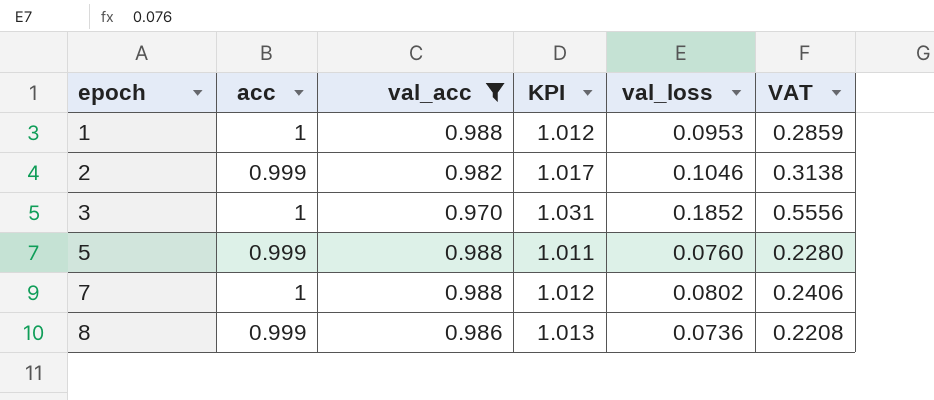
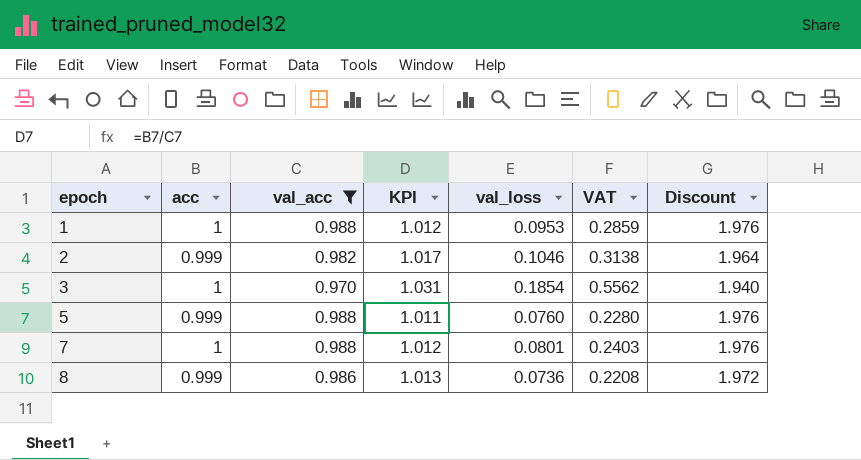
column Discount | formula: none -> [val_acc] * 2
3 | val_loss: 0.1852 -> 0.1854
3 | VAT: 0.5556 -> 0.5562
7 | val_loss: 0.0802 -> 0.0801
7 | VAT: 0.2406 -> 0.2403

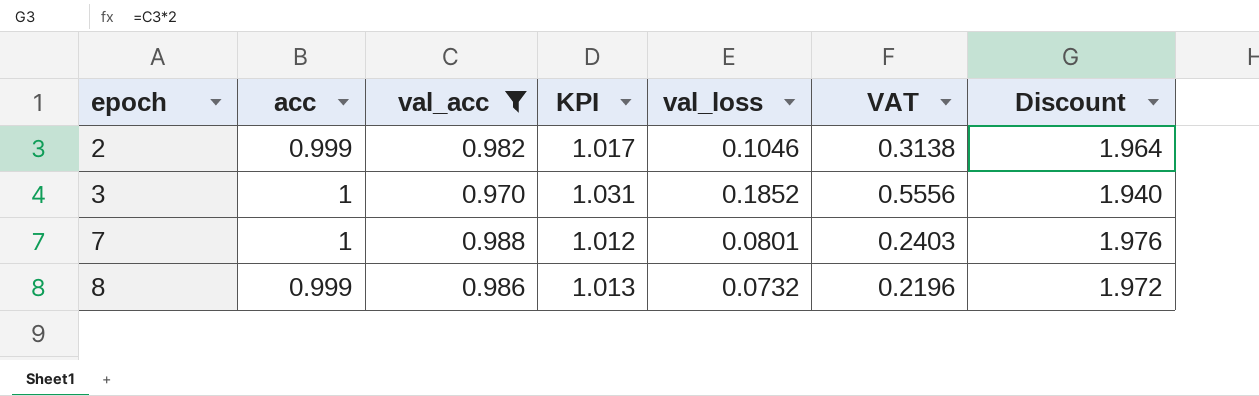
row 1: 1 | 0.988 | 1.012 | 0.0953 | 0.2859 | 1.976 -> none
row 5: 0.999 | 0.988 | 1.011 | 0.0760 | 0.2280 | 1.976 -> none
3 | val_loss: 0.1854 -> 0.1852
3 | VAT: 0.5562 -> 0.5556
8 | val_loss: 0.0736 -> 0.0732
8 | VAT: 0.2208 -> 0.2196

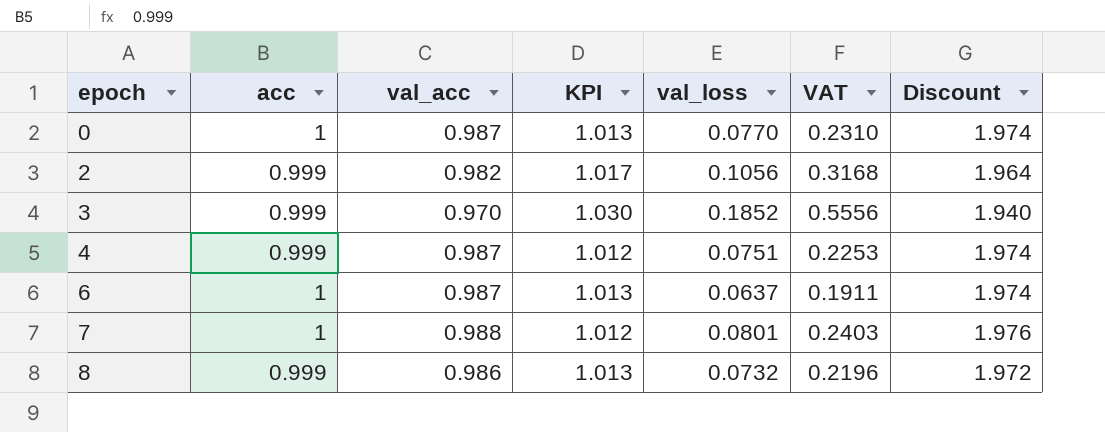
filter: val_acc != 0.987 -> none
2 | val_loss: 0.1046 -> 0.1056
2 | VAT: 0.3138 -> 0.3168
3 | acc: 1 -> 0.999
3 | KPI: 1.031 -> 1.030

